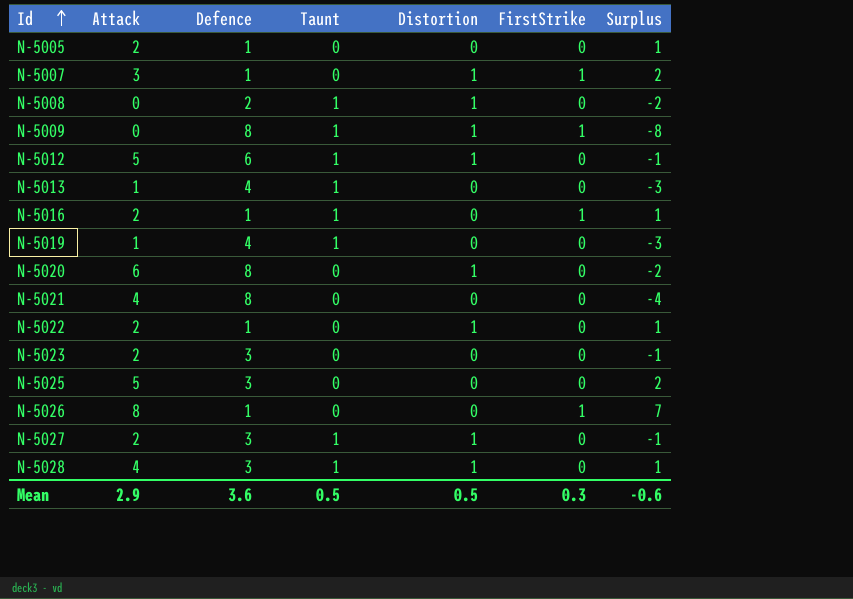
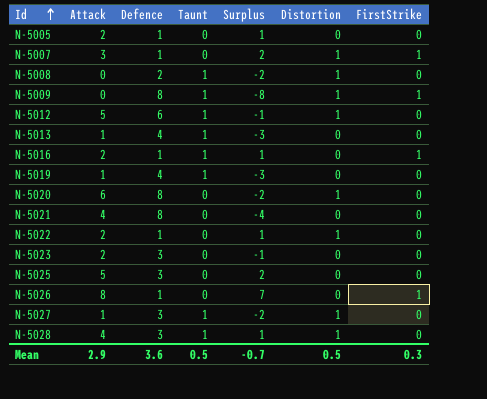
column Surplus | position: 7 -> 5
N-5027 | Attack: 2 -> 1
N-5027 | Surplus: -1 -> -2
Mean | Surplus: -0.6 -> -0.7

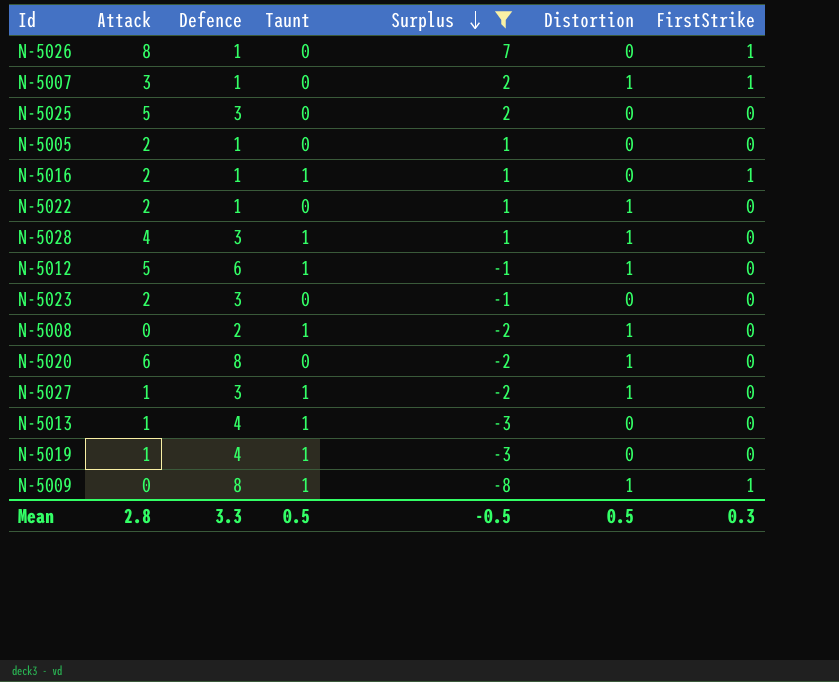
filter: none -> Surplus != -4
row order: Id ascending -> Surplus descending
Mean | Attack: 2.9 -> 2.8
Mean | Defence: 3.6 -> 3.3
Mean | Surplus: -0.7 -> -0.5

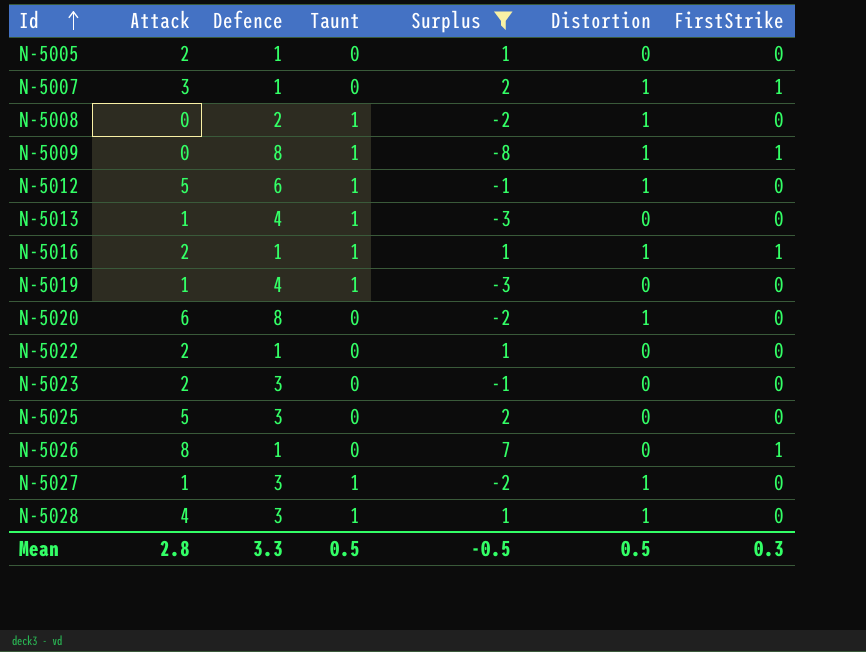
row order: Surplus descending -> Id ascending
N-5016 | Distortion: 0 -> 1
N-5022 | Distortion: 1 -> 0

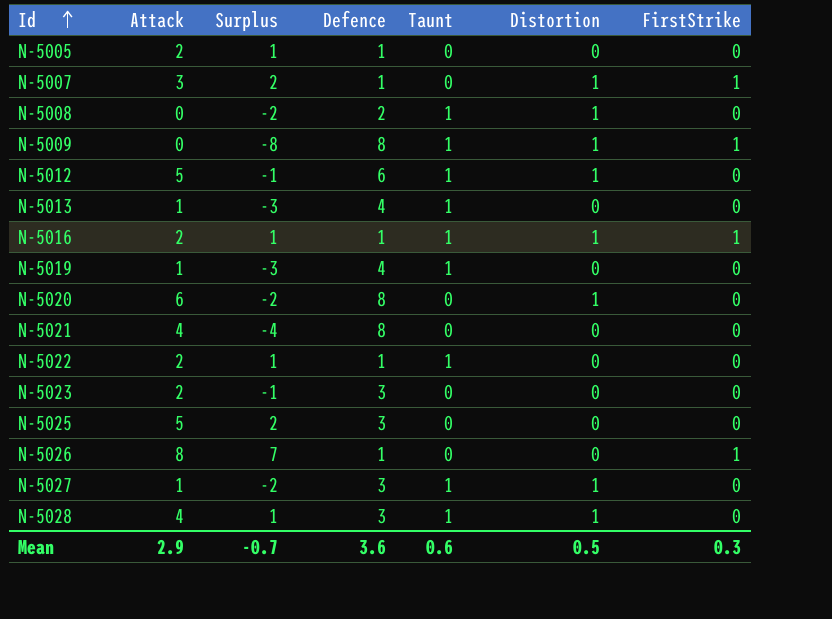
filter: Surplus != -4 -> none
column Surplus | position: 5 -> 3
N-5022 | Taunt: 0 -> 1
Mean | Attack: 2.8 -> 2.9
Mean | Surplus: -0.5 -> -0.7
Mean | Defence: 3.3 -> 3.6
Mean | Taunt: 0.5 -> 0.6

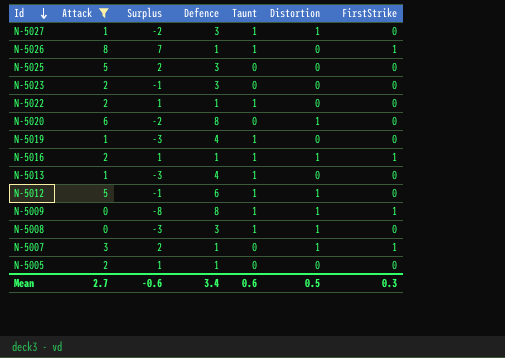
filter: none -> Attack != 4
row order: Id ascending -> Id descending
N-5026 | Taunt: 0 -> 1
N-5008 | Surplus: -2 -> -3
N-5008 | Defence: 2 -> 3
Mean | Attack: 2.9 -> 2.7
Mean | Surplus: -0.7 -> -0.6
Mean | Defence: 3.6 -> 3.4

